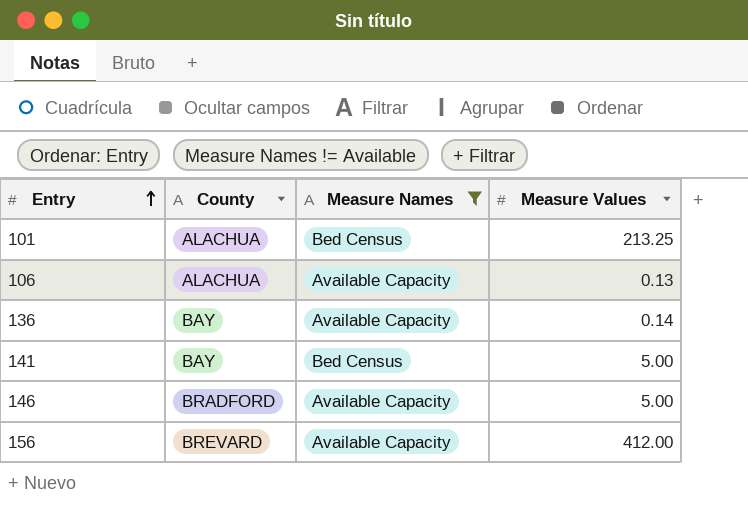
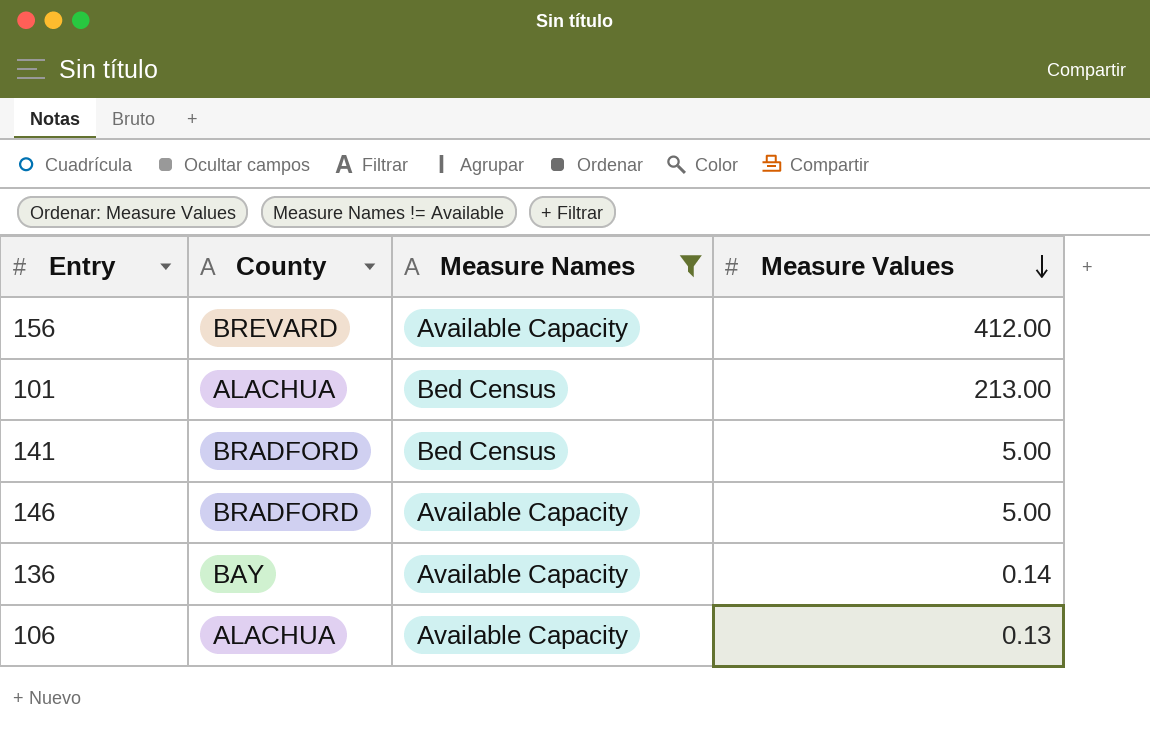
row order: Entry ascending -> Measure Values descending
101 | Measure Values: 213.25 -> 213.00
141 | County: BAY -> BRADFORD

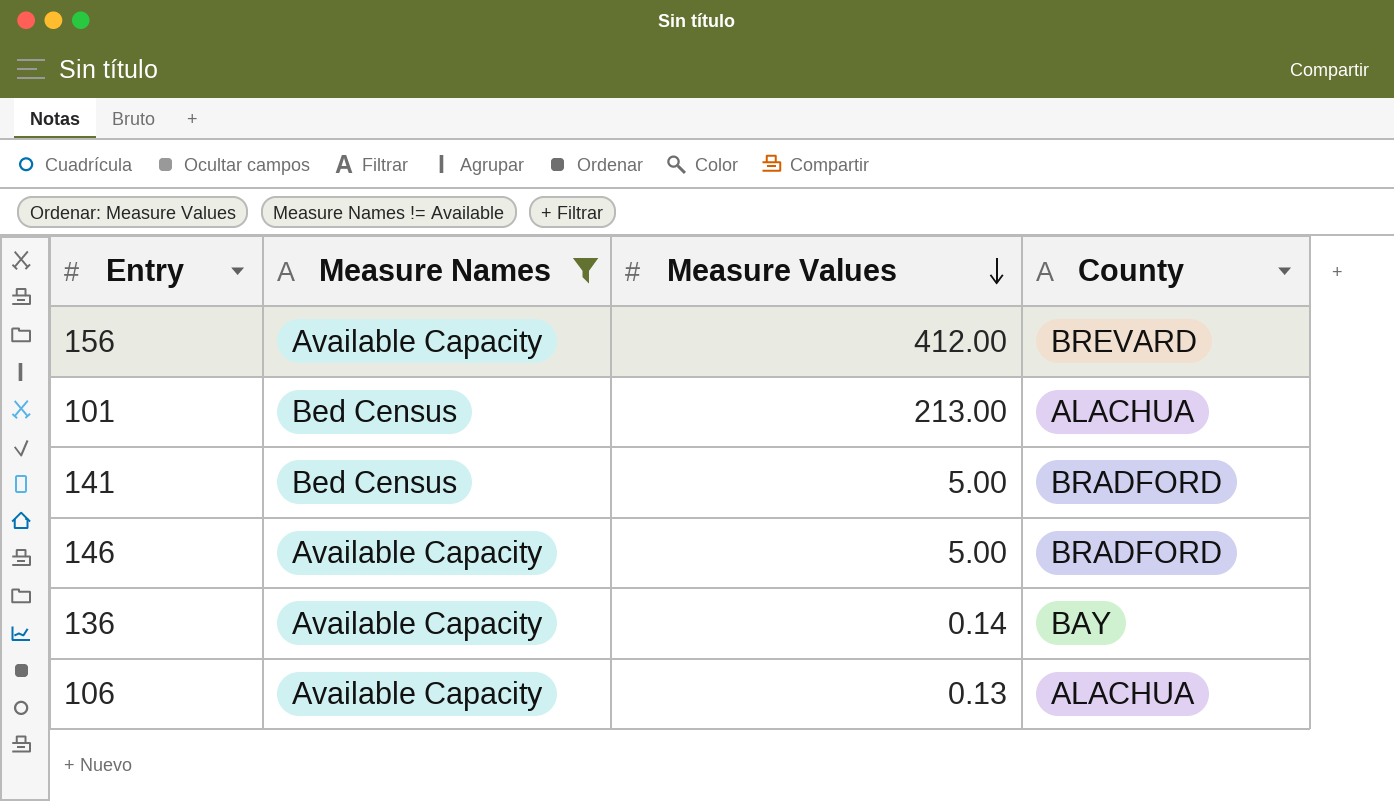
column County | position: 2 -> 4

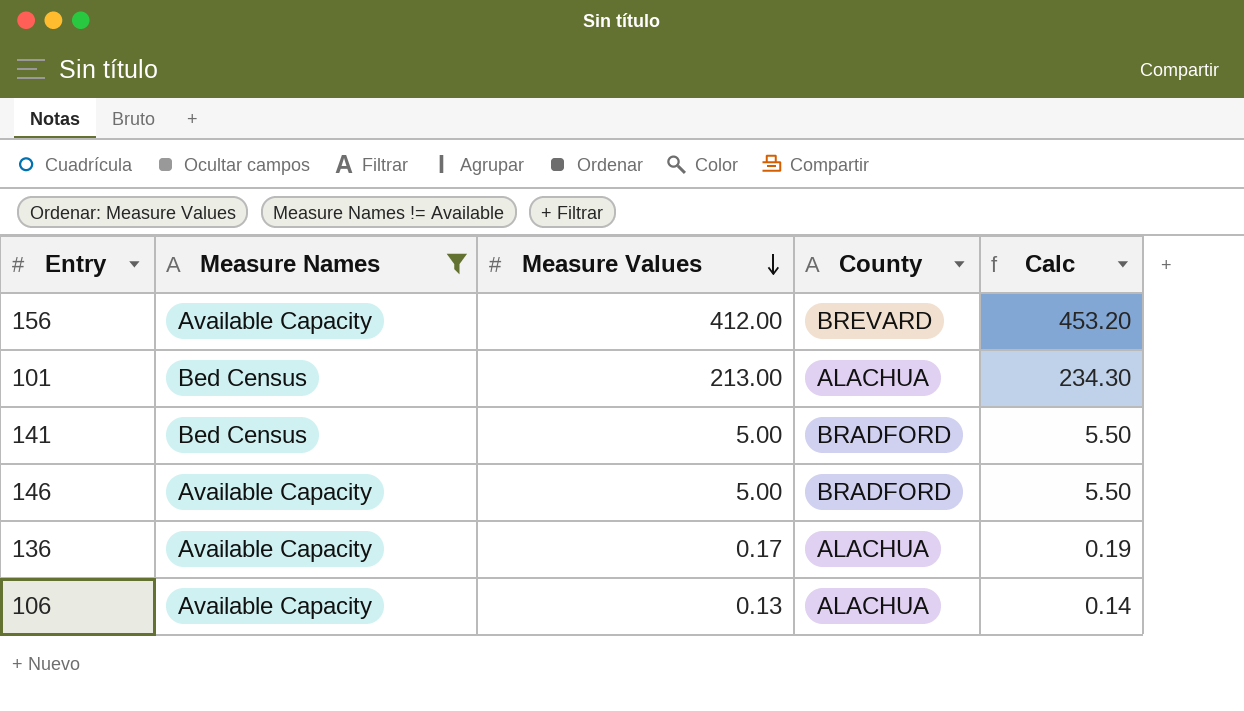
column Calc | formula: none -> [Measure Values] * 1.1
136 | Measure Values: 0.14 -> 0.17
136 | County: BAY -> ALACHUA

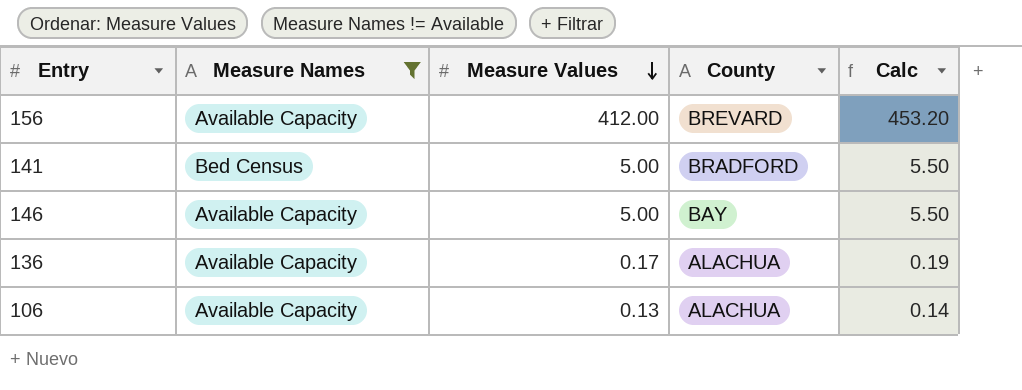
row 101: Bed Census | 213.00 | ALACHUA | 234.30 -> none
146 | County: BRADFORD -> BAY

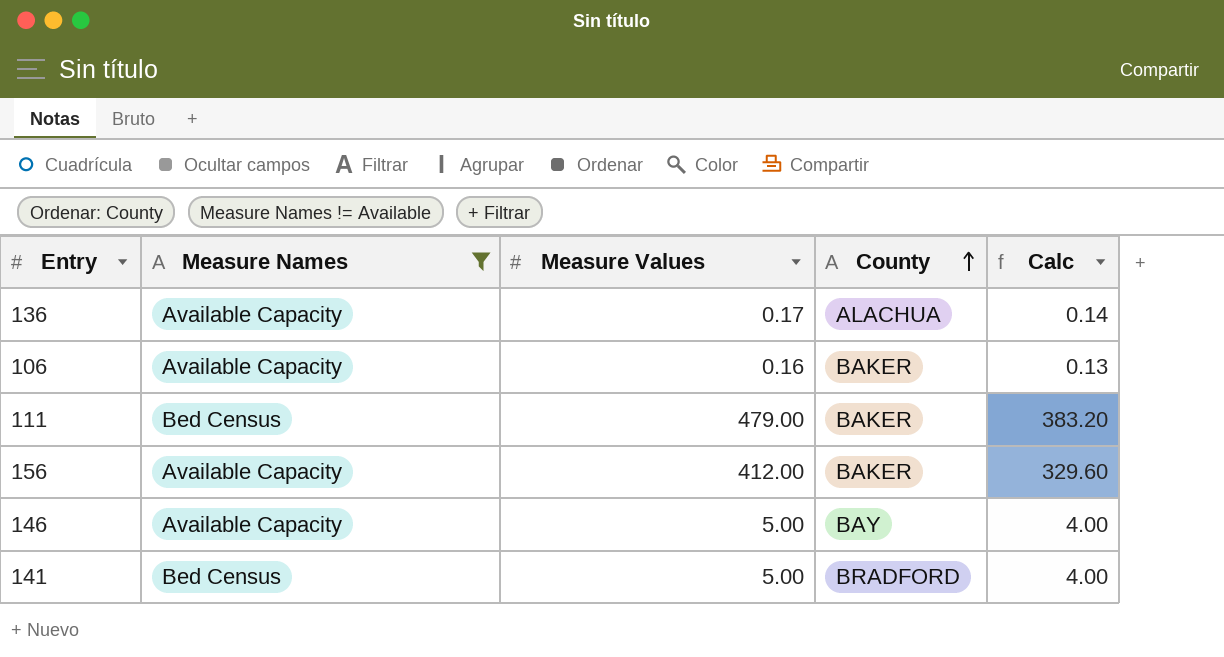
row order: Measure Values descending -> County ascending
column Calc | formula: [Measure Values] * 1.1 -> [Measure Values] * 0.8
106 | Measure Values: 0.13 -> 0.16
106 | County: ALACHUA -> BAKER
row 111: none -> Bed Census | 479.00 | BAKER | 383.20
156 | County: BREVARD -> BAKER

